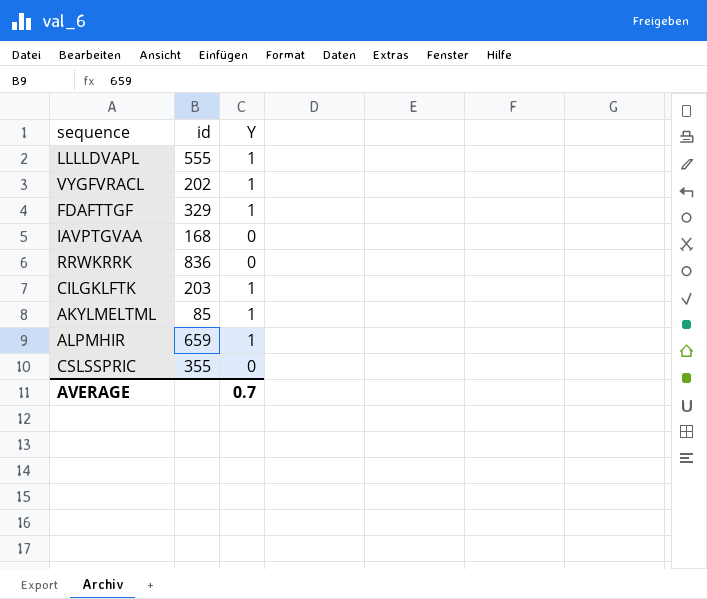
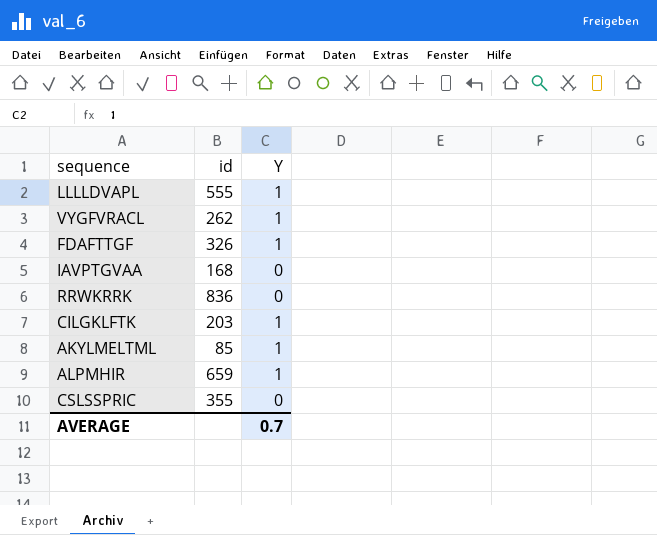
VYGFVRACL | id: 202 -> 262
FDAFTTGF | id: 329 -> 326

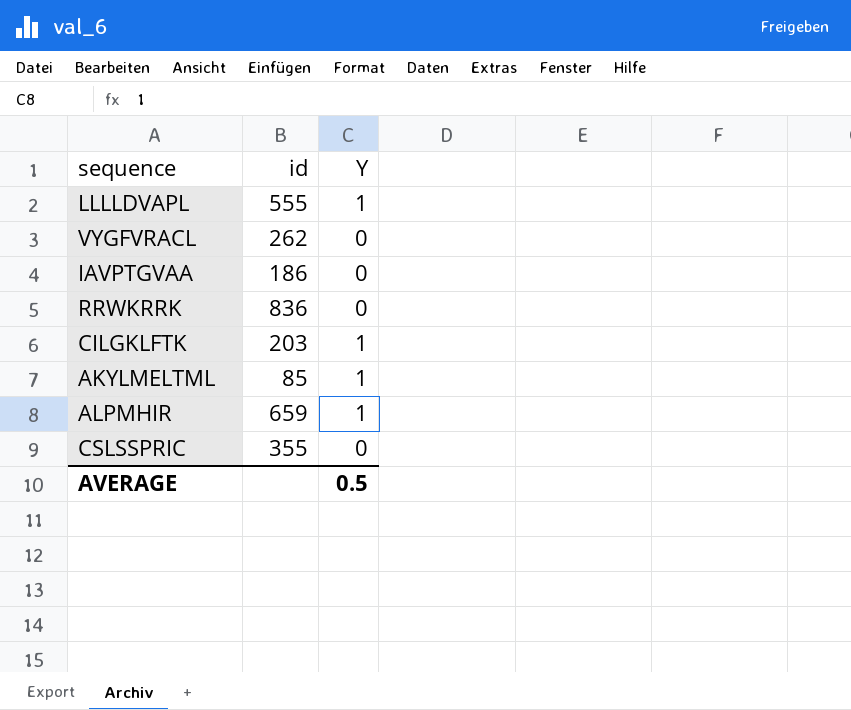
row FDAFTTGF: 326 | 1 -> none
VYGFVRACL | Y: 1 -> 0
IAVPTGVAA | id: 168 -> 186
AVERAGE | Y: 0.7 -> 0.5

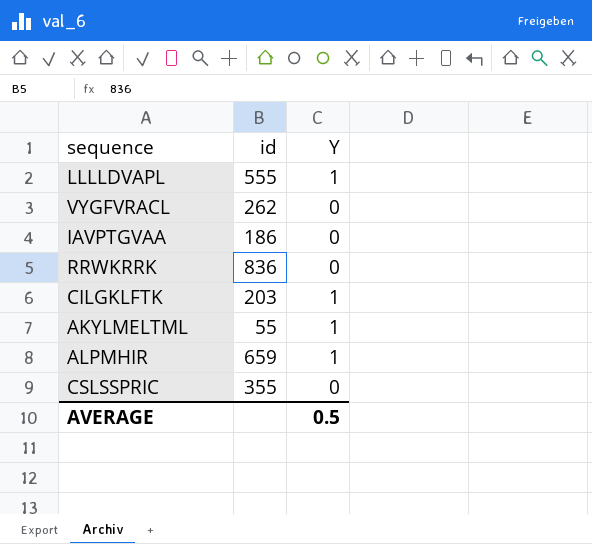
AKYLMELTML | id: 85 -> 55

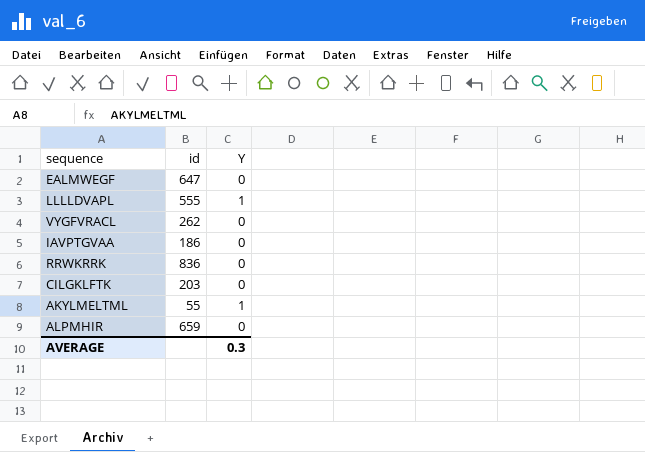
row CSLSSPRIC: 355 | 0 -> none
row EALMWEGF: none -> 647 | 0
CILGKLFTK | Y: 1 -> 0
ALPMHIR | Y: 1 -> 0
AVERAGE | Y: 0.5 -> 0.3

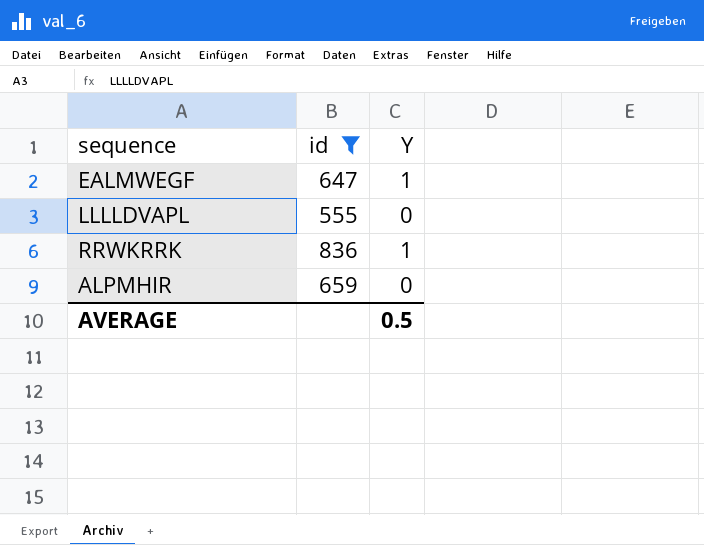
filter: none -> id >= 555
EALMWEGF | Y: 0 -> 1
LLLLDVAPL | Y: 1 -> 0
RRWKRRK | Y: 0 -> 1
AVERAGE | Y: 0.3 -> 0.5

